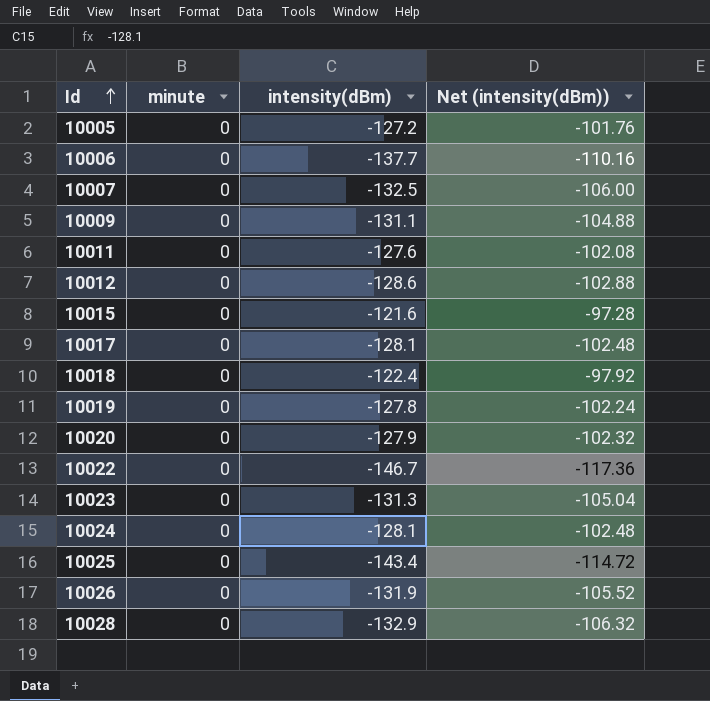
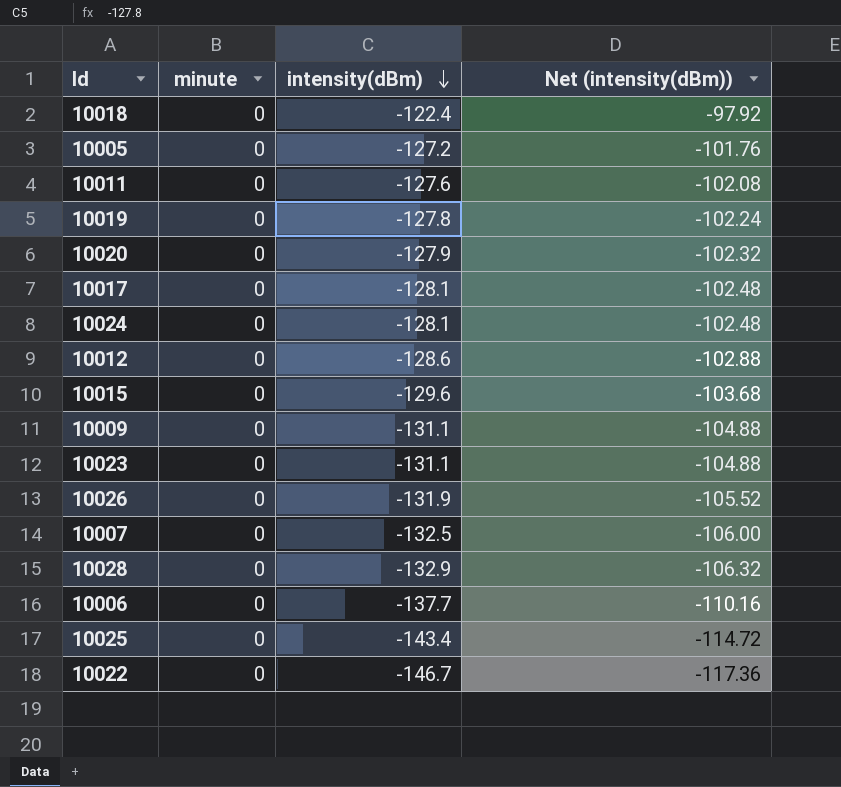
row order: Id ascending -> intensity(dBm) descending
10015 | intensity(dBm): -121.6 -> -129.6
10015 | Net (intensity(dBm)): -97.28 -> -103.68
10023 | intensity(dBm): -131.3 -> -131.1
10023 | Net (intensity(dBm)): -105.04 -> -104.88

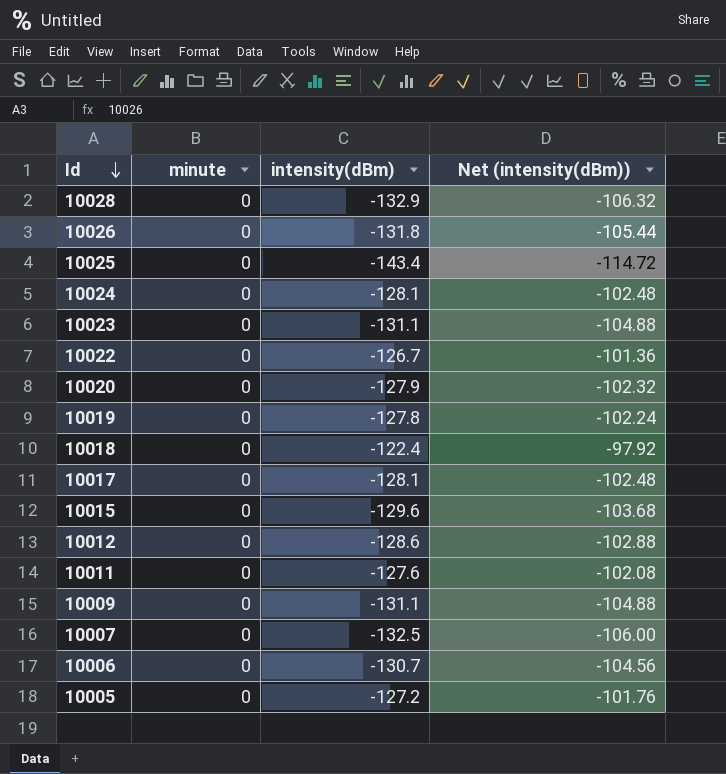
row order: intensity(dBm) descending -> Id descending
10026 | intensity(dBm): -131.9 -> -131.8
10026 | Net (intensity(dBm)): -105.52 -> -105.44
10022 | intensity(dBm): -146.7 -> -126.7
10022 | Net (intensity(dBm)): -117.36 -> -101.36
10006 | intensity(dBm): -137.7 -> -130.7
10006 | Net (intensity(dBm)): -110.16 -> -104.56

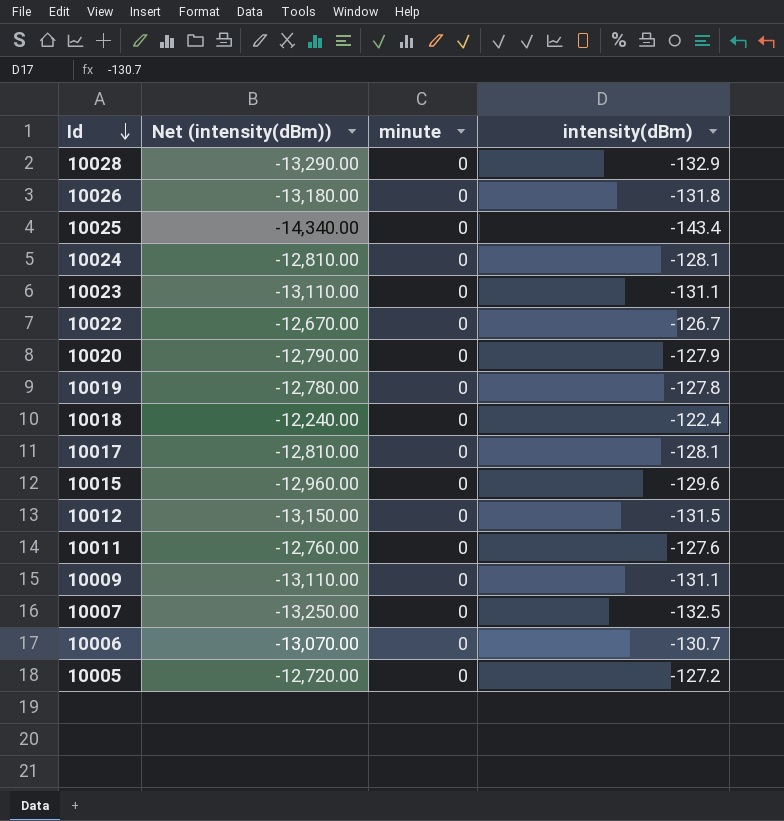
column Net (intensity(dBm)) | formula: [intensity(dBm)] * 0.8 -> [intensity(dBm)] * 100
column Net (intensity(dBm)) | position: 4 -> 2
10012 | intensity(dBm): -128.6 -> -131.5

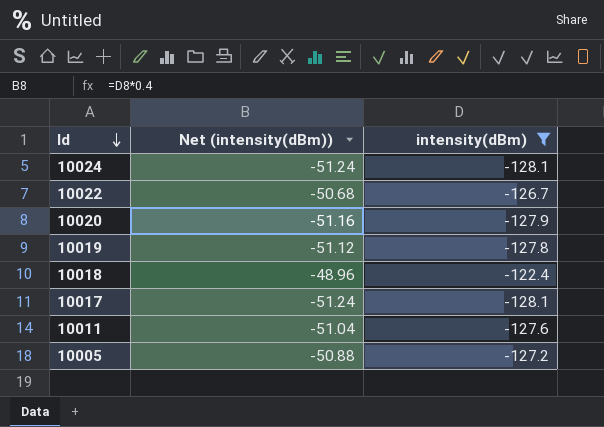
filter: none -> intensity(dBm) >= -128.1
column minute | position: 3 -> none
column Net (intensity(dBm)) | formula: [intensity(dBm)] * 100 -> [intensity(dBm)] * 0.4

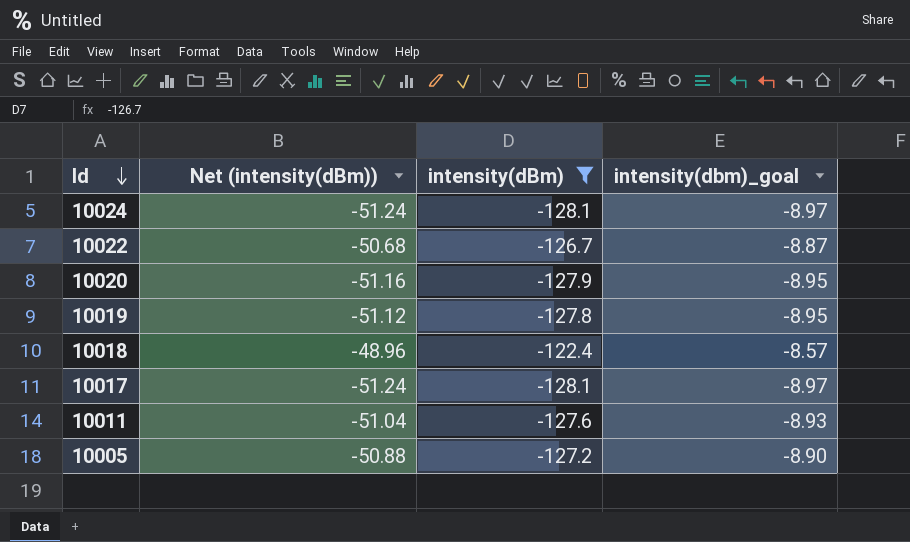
column intensity(dbm)_goal | formula: none -> [intensity(dBm)] * 0.07

